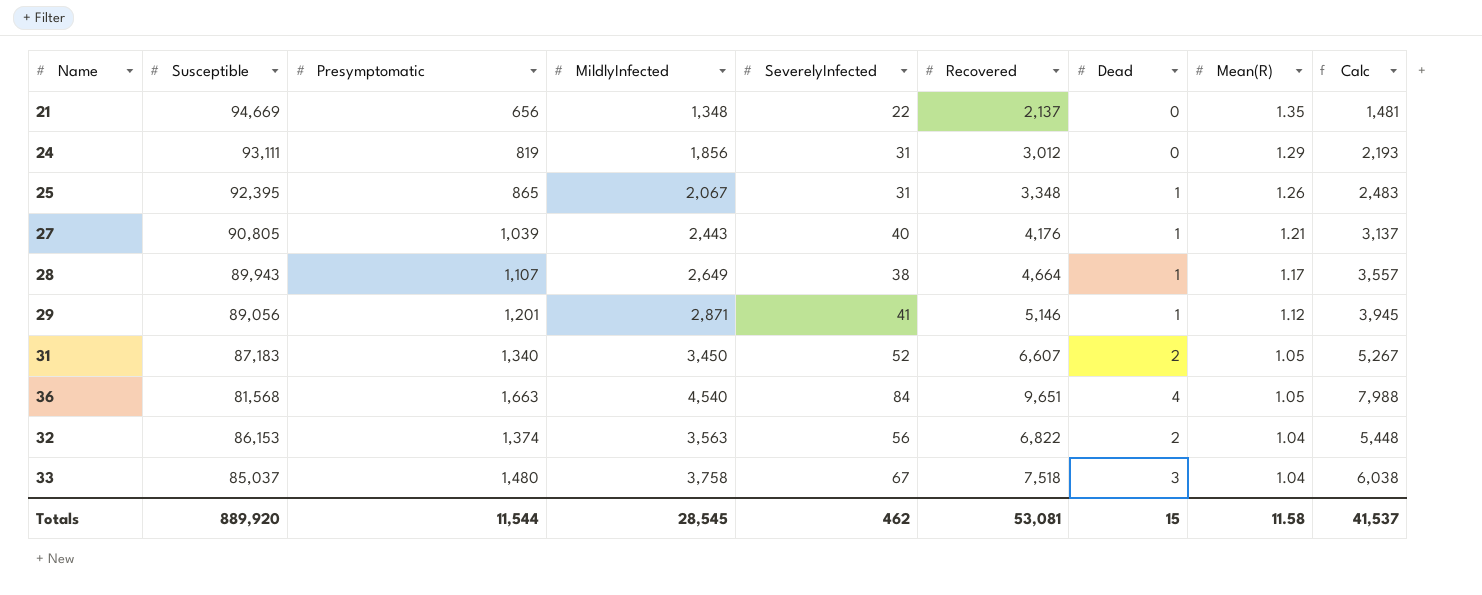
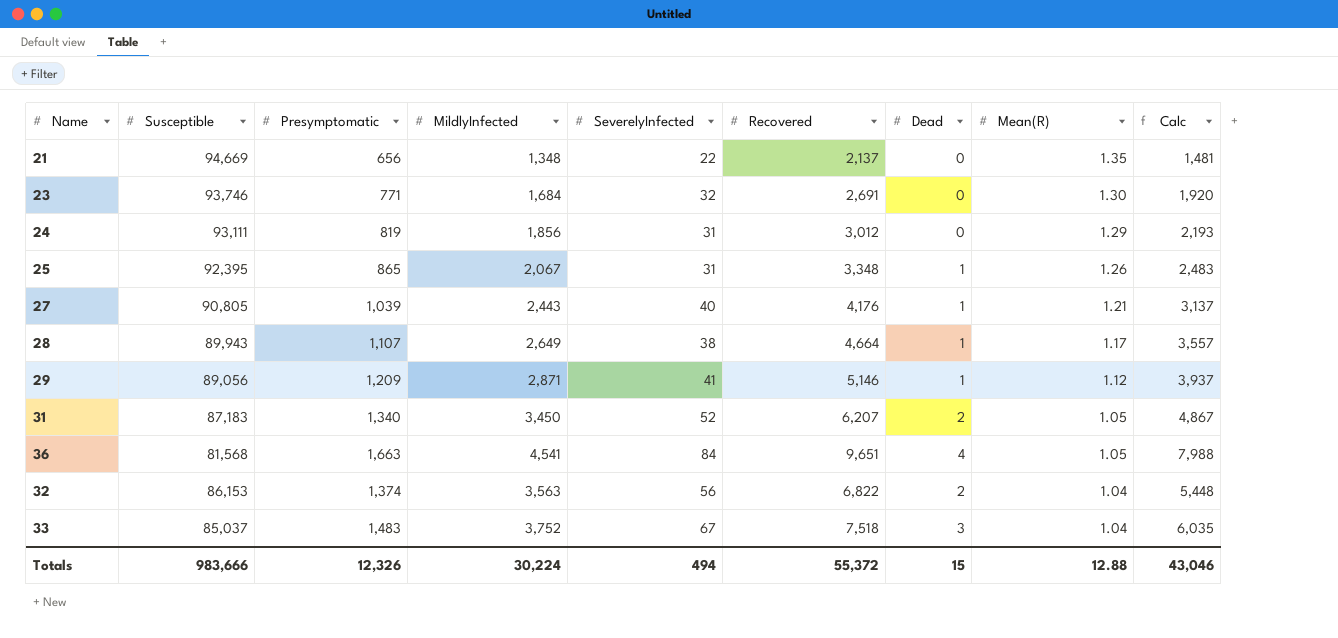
row 23: none -> 93,746 | 771 | 1,684 | 32 | 2,691 | 0 | 1.30 | 1,920
29 | Presymptomatic: 1,201 -> 1,209
29 | Calc: 3,945 -> 3,937
31 | Recovered: 6,607 -> 6,207
31 | Calc: 5,267 -> 4,867
36 | MildlyInfected: 4,540 -> 4,541
33 | Presymptomatic: 1,480 -> 1,483
33 | MildlyInfected: 3,758 -> 3,752
33 | Calc: 6,038 -> 6,035
Totals | Susceptible: 889,920 -> 983,666
Totals | Presymptomatic: 11,544 -> 12,326
Totals | MildlyInfected: 28,545 -> 30,224
Totals | SeverelyInfected: 462 -> 494
Totals | Recovered: 53,081 -> 55,372
Totals | Mean(R): 11.58 -> 12.88
Totals | Calc: 41,537 -> 43,046

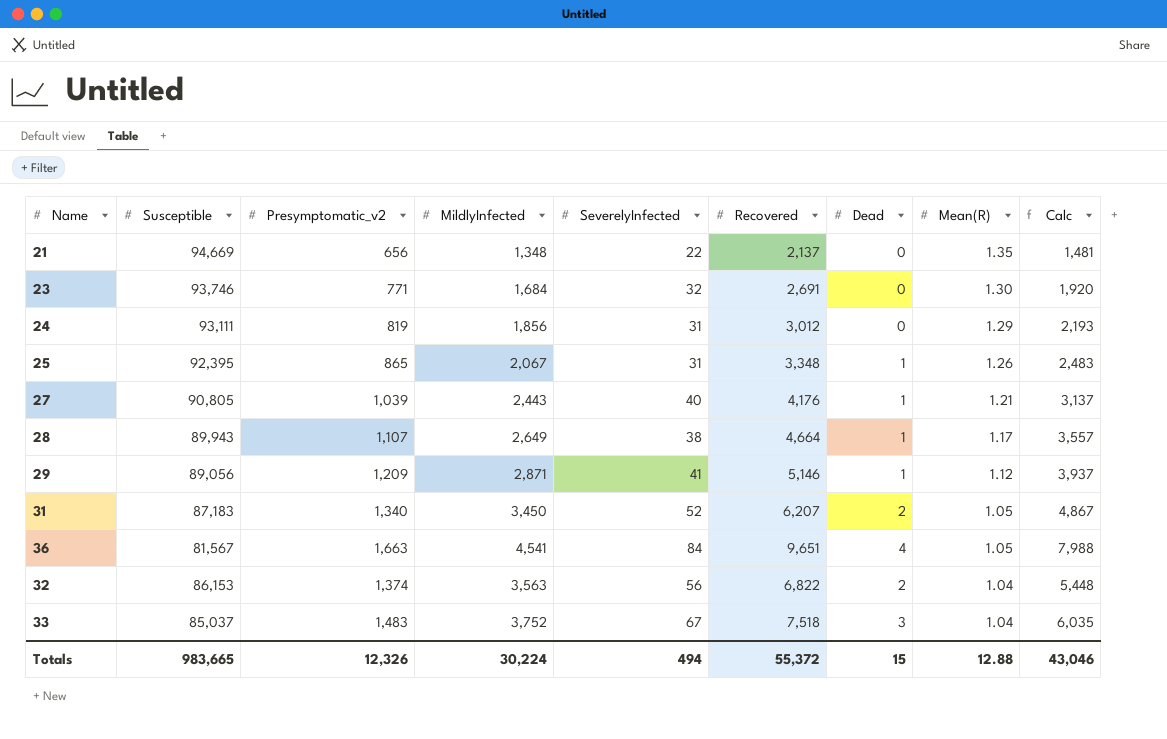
column name: Presymptomatic -> Presymptomatic_v2
36 | Susceptible: 81,568 -> 81,567
Totals | Susceptible: 983,666 -> 983,665

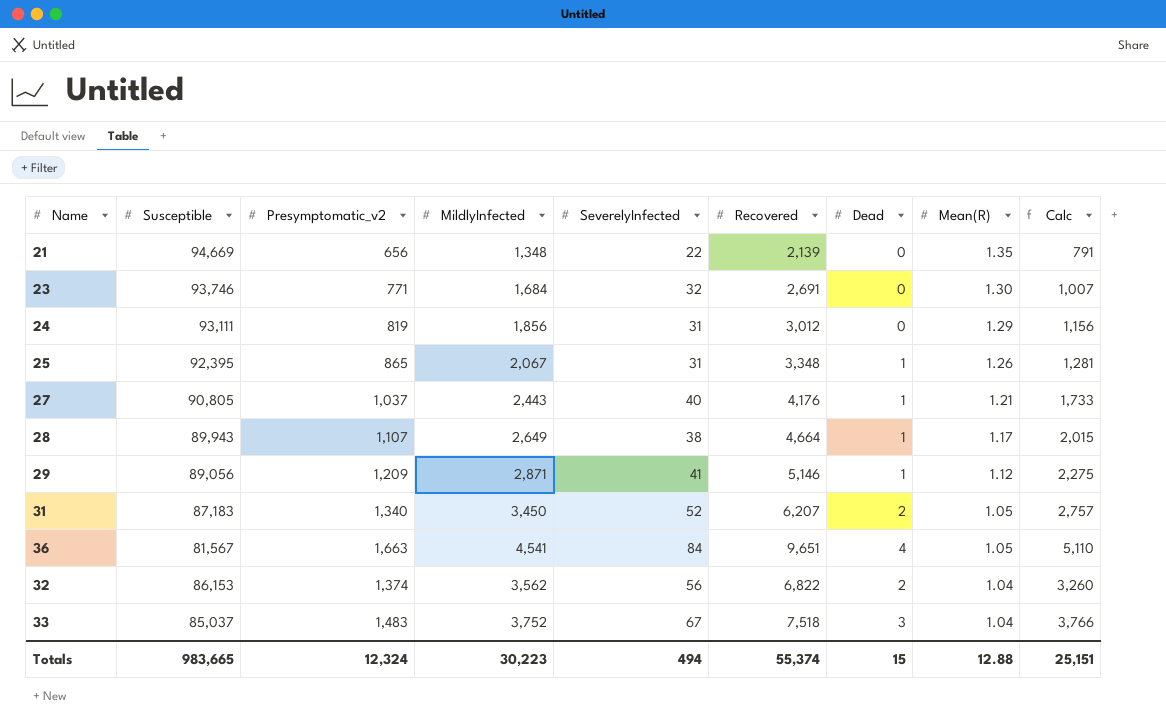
column Calc | formula: [Recovered] - [Presymptomatic_v2] -> [Recovered] - [MildlyInfected]
21 | Recovered: 2,137 -> 2,139
27 | Presymptomatic_v2: 1,039 -> 1,037
32 | MildlyInfected: 3,563 -> 3,562
Totals | Presymptomatic_v2: 12,326 -> 12,324
Totals | MildlyInfected: 30,224 -> 30,223
Totals | Recovered: 55,372 -> 55,374
Totals | Calc: 43,046 -> 25,151

